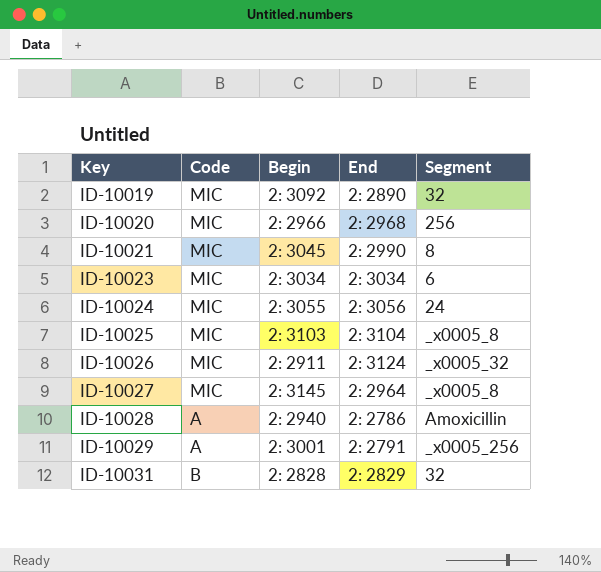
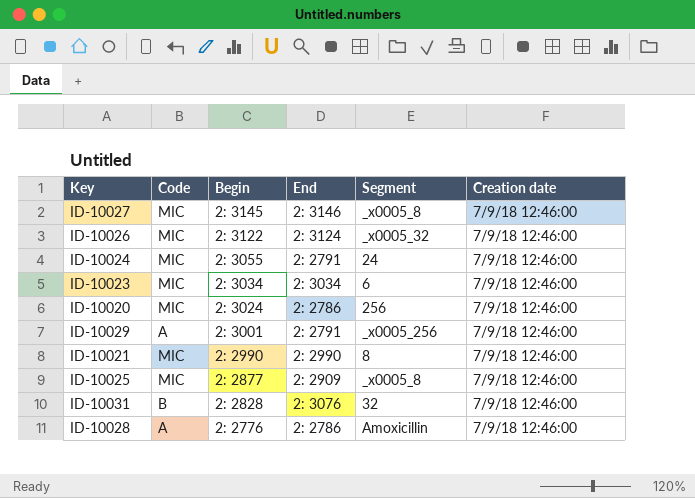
row order: Key ascending -> Begin descending
column Creation date | position: none -> 6
row ID-10019: MIC | 2: 3092 | 2: 2890 | 32 -> none
ID-10027 | End: 2: 2964 -> 2: 3146
ID-10026 | Begin: 2: 2911 -> 2: 3122
ID-10024 | End: 2: 3056 -> 2: 2791
ID-10020 | Begin: 2: 2966 -> 2: 3024
ID-10020 | End: 2: 2968 -> 2: 2786
ID-10021 | Begin: 2: 3045 -> 2: 2990
ID-10025 | Begin: 2: 3103 -> 2: 2877
ID-10025 | End: 2: 3104 -> 2: 2909
ID-10031 | End: 2: 2829 -> 2: 3076
ID-10028 | Begin: 2: 2940 -> 2: 2776

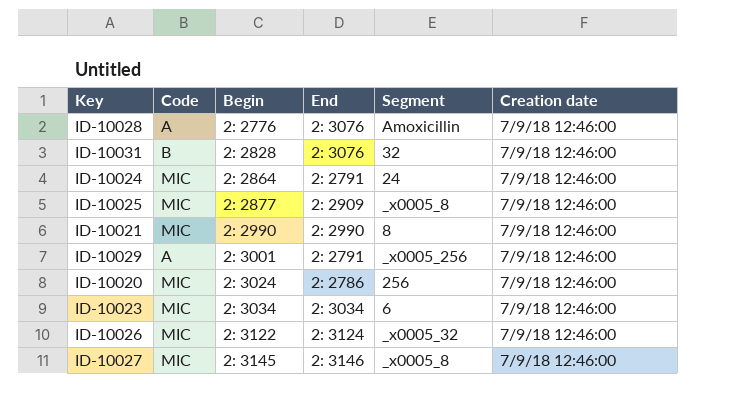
row order: Begin descending -> Begin ascending
ID-10028 | End: 2: 2786 -> 2: 3076
ID-10024 | Begin: 2: 3055 -> 2: 2864

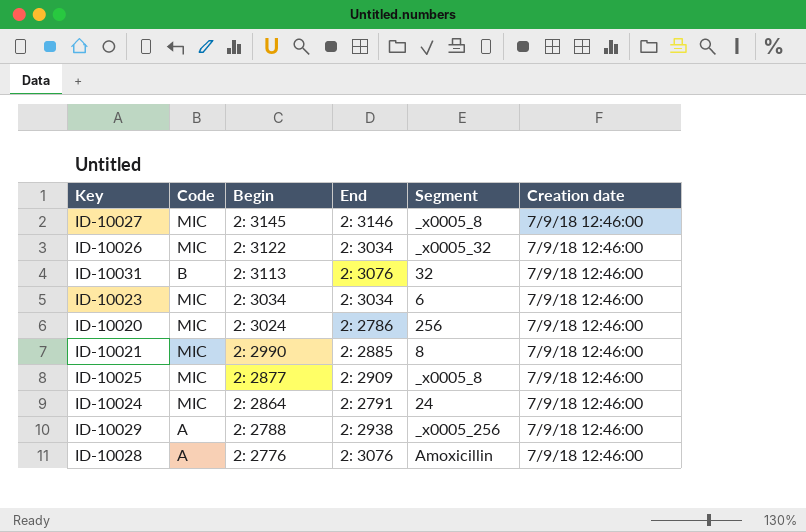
row order: Begin ascending -> Begin descending
ID-10026 | End: 2: 3124 -> 2: 3034
ID-10031 | Begin: 2: 2828 -> 2: 3113
ID-10021 | End: 2: 2990 -> 2: 2885
ID-10029 | Begin: 2: 3001 -> 2: 2788
ID-10029 | End: 2: 2791 -> 2: 2938

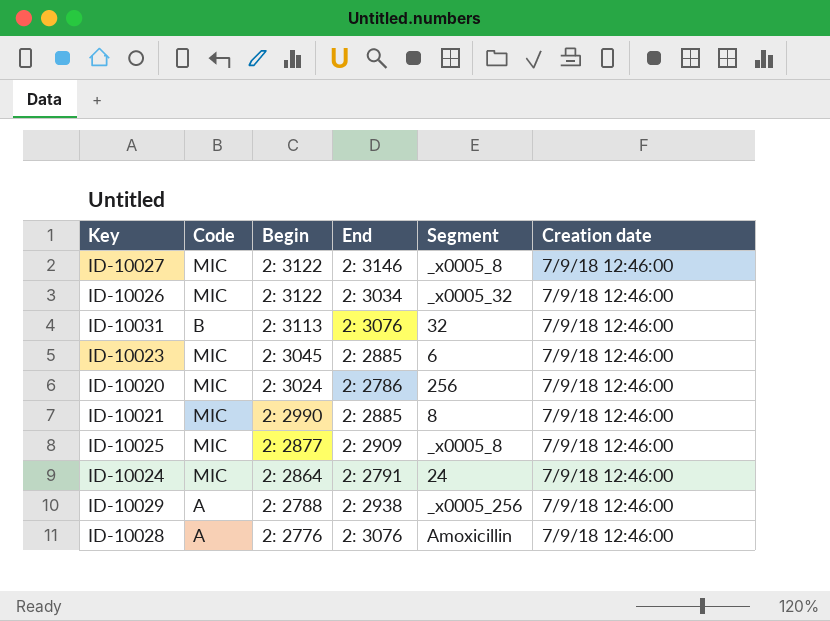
ID-10027 | Begin: 2: 3145 -> 2: 3122
ID-10023 | Begin: 2: 3034 -> 2: 3045
ID-10023 | End: 2: 3034 -> 2: 2885

